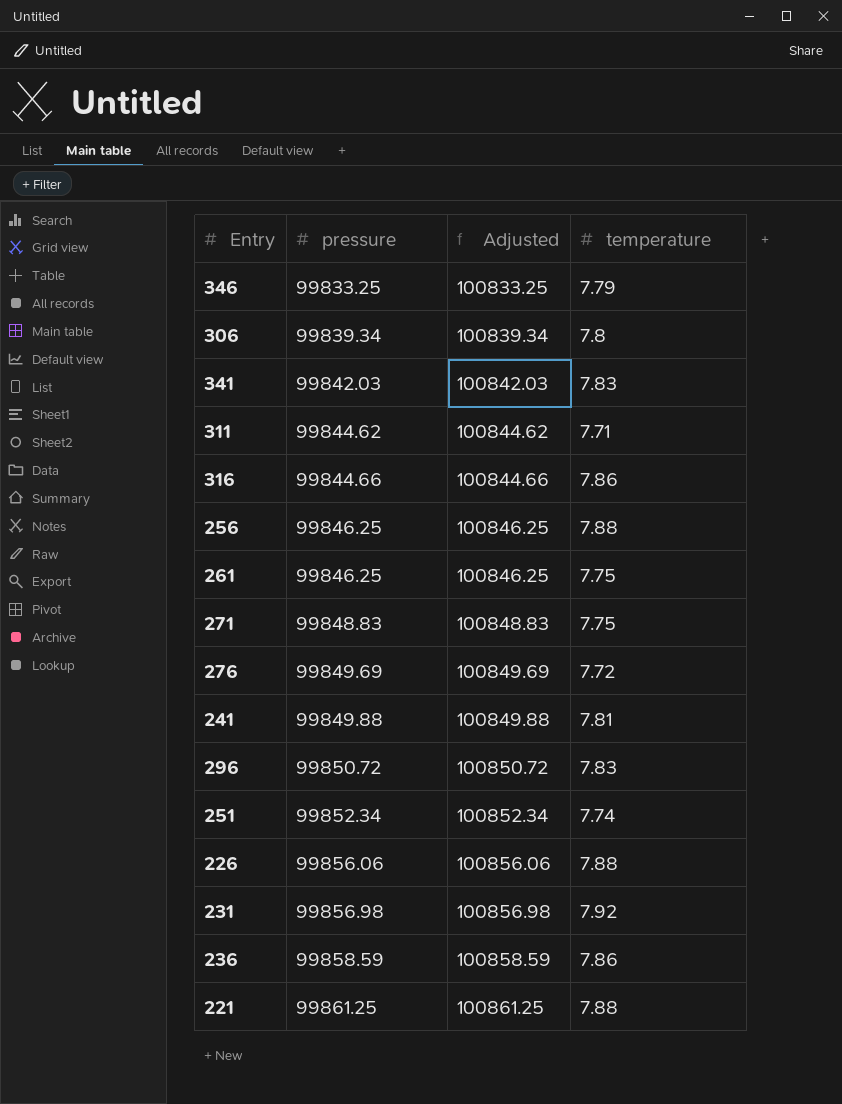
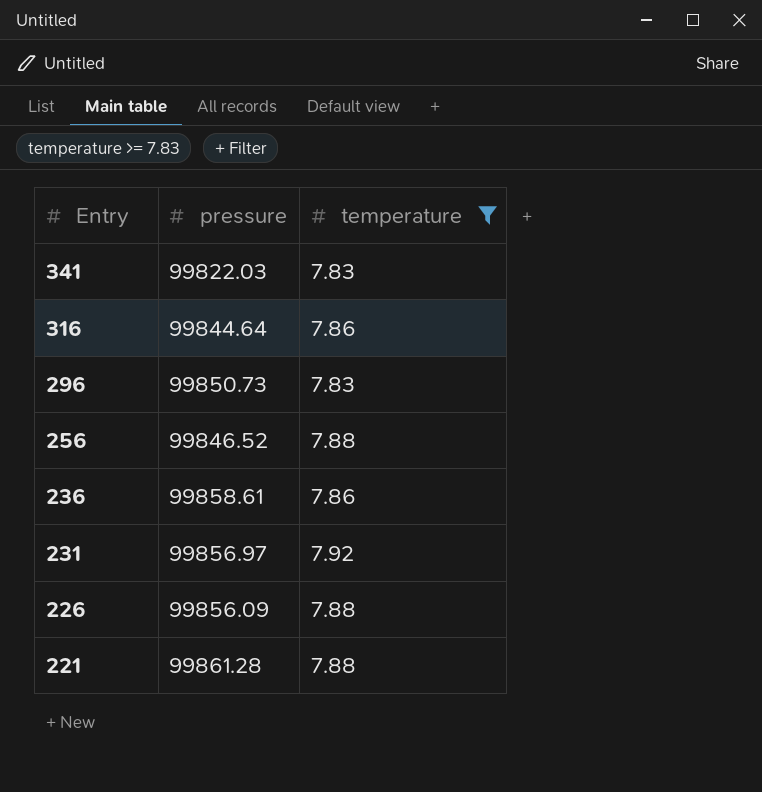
filter: none -> temperature >= 7.83
row order: pressure ascending -> Entry descending
column Adjusted | formula: [pressure] + 1000 -> none
341 | pressure: 99842.03 -> 99822.03
316 | pressure: 99844.66 -> 99844.64
296 | pressure: 99850.72 -> 99850.73
256 | pressure: 99846.25 -> 99846.52
236 | pressure: 99858.59 -> 99858.61
231 | pressure: 99856.98 -> 99856.97
226 | pressure: 99856.06 -> 99856.09
221 | pressure: 99861.25 -> 99861.28

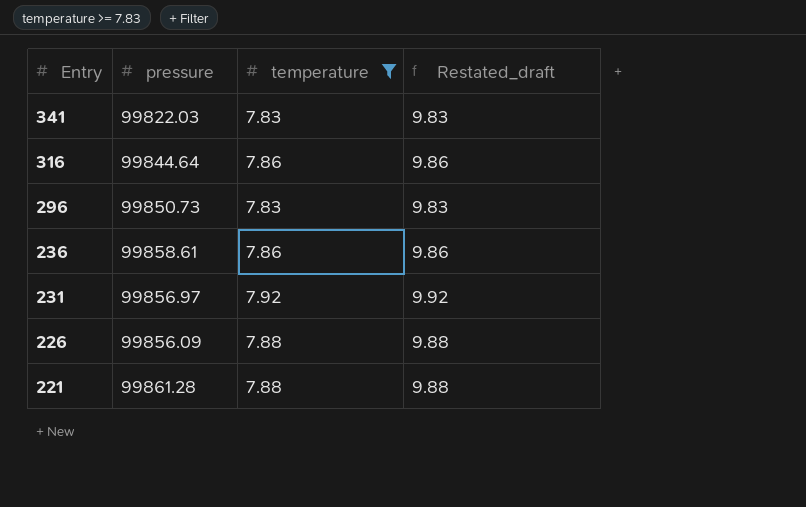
column Restated_draft | formula: none -> [temperature] + 2
row 256: 99846.52 | 7.88 -> none

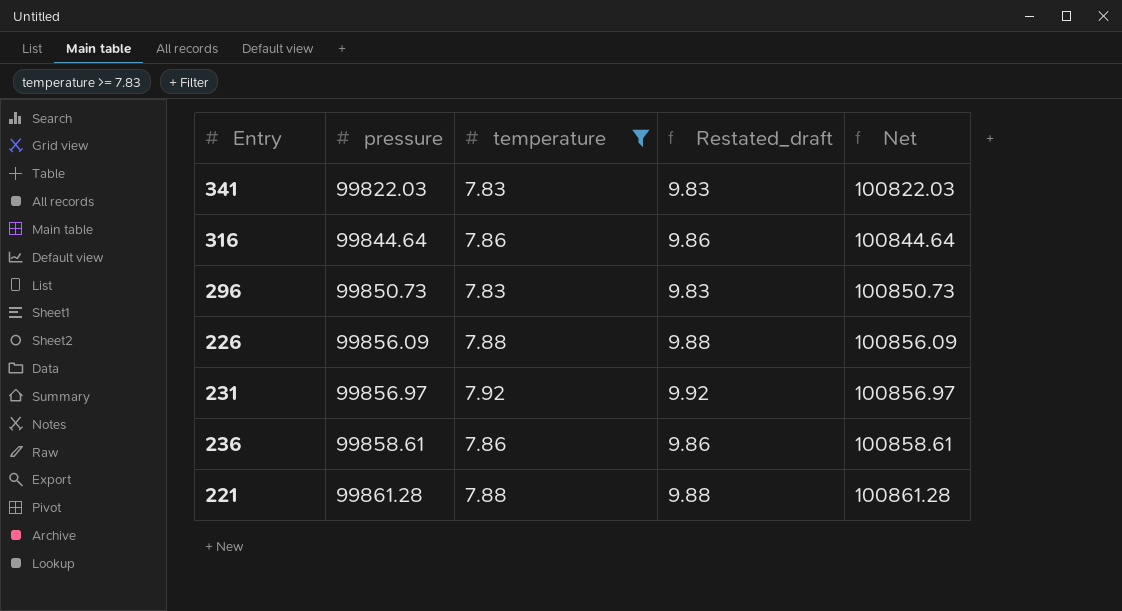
row order: Entry descending -> pressure ascending
column Net | formula: none -> [pressure] + 1000

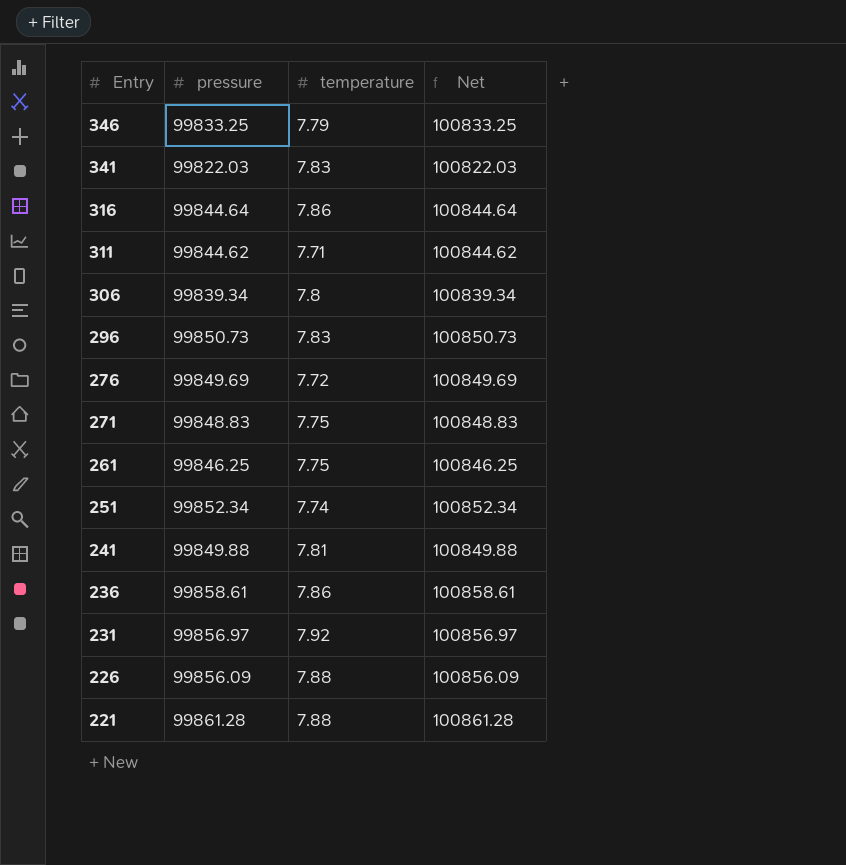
filter: temperature >= 7.83 -> none
row order: pressure ascending -> Entry descending
column Restated_draft | formula: [temperature] + 2 -> none

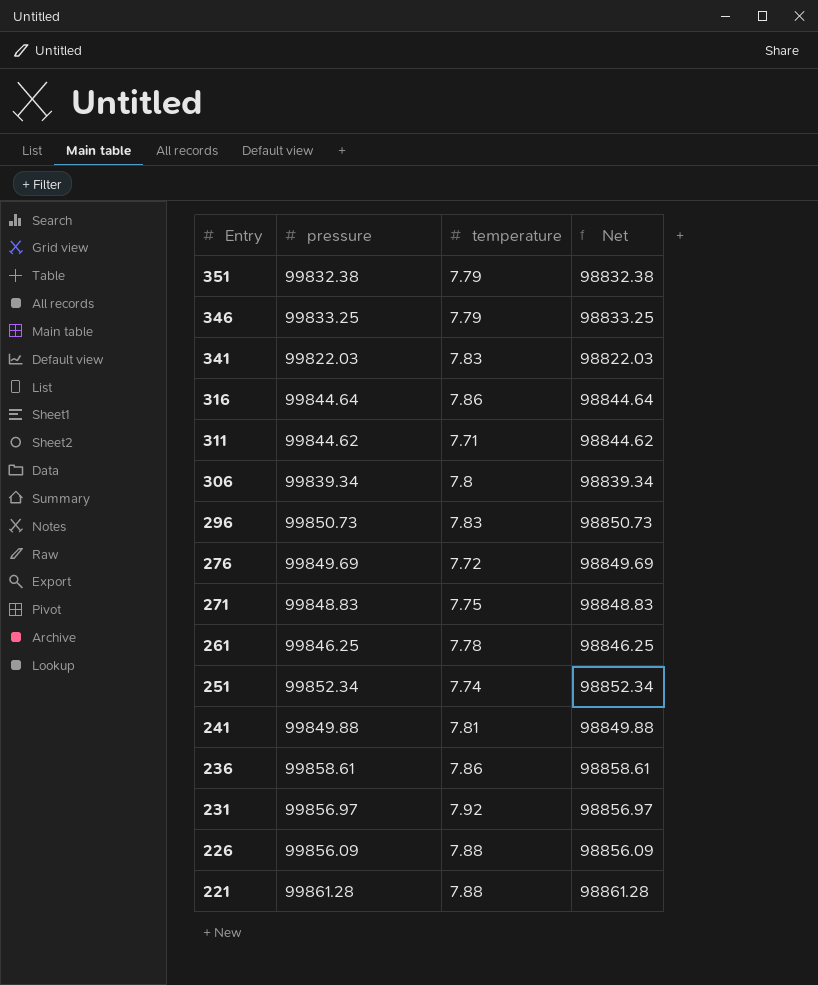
column Net | formula: [pressure] + 1000 -> [pressure] - 1000
row 351: none -> 99832.38 | 7.79 | 98832.38
261 | temperature: 7.75 -> 7.78

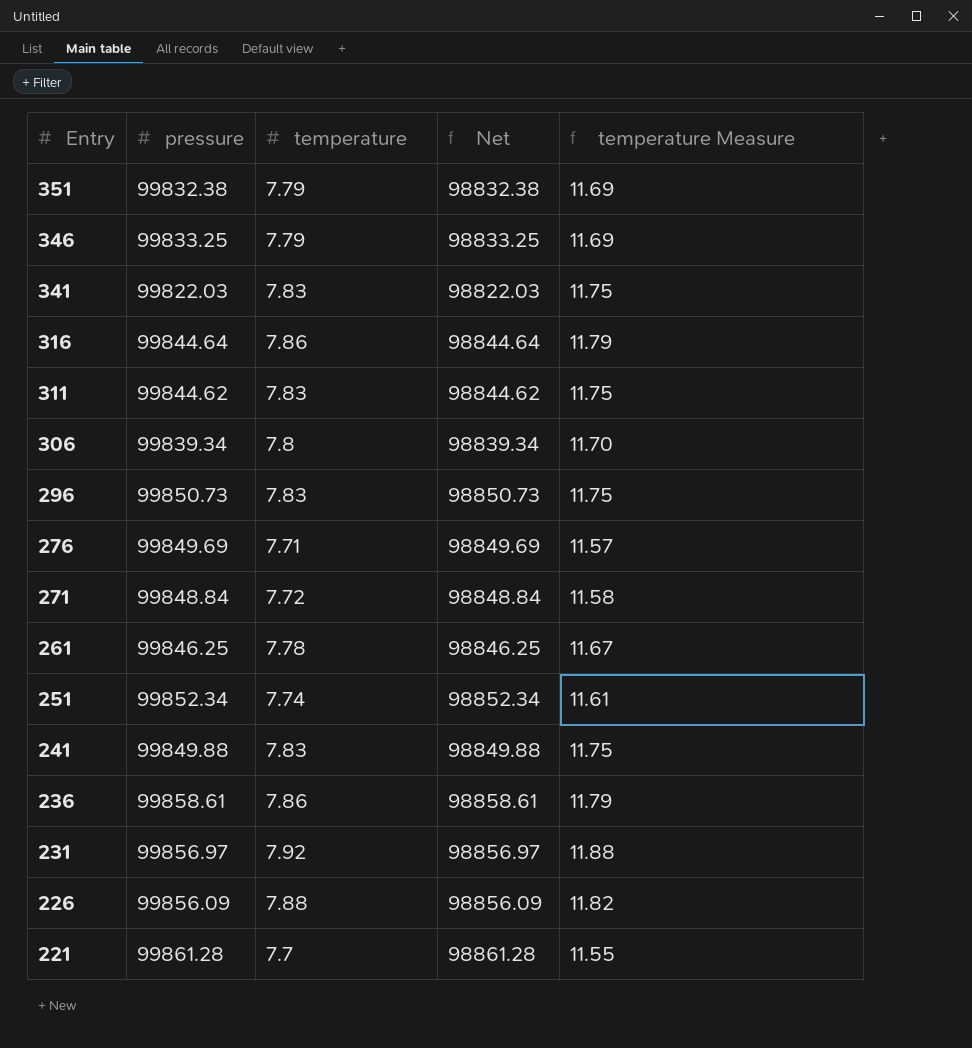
column temperature Measure | formula: none -> [temperature] * 1.5
311 | temperature: 7.71 -> 7.83
276 | temperature: 7.72 -> 7.71
271 | pressure: 99848.83 -> 99848.84
271 | temperature: 7.75 -> 7.72
271 | Net: 98848.83 -> 98848.84
241 | temperature: 7.81 -> 7.83
221 | temperature: 7.88 -> 7.7

